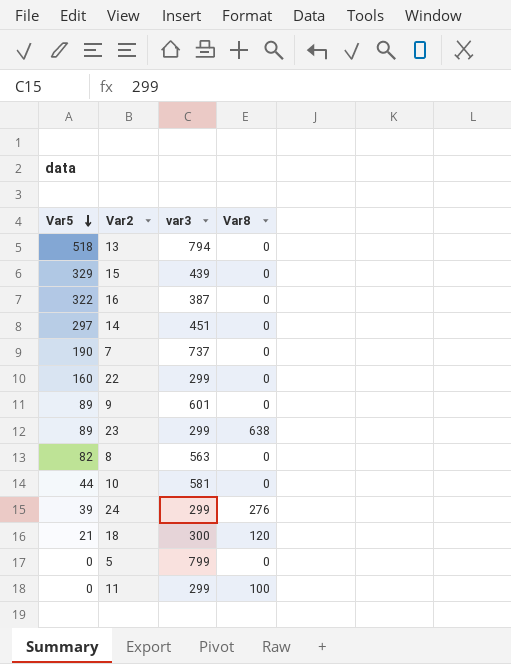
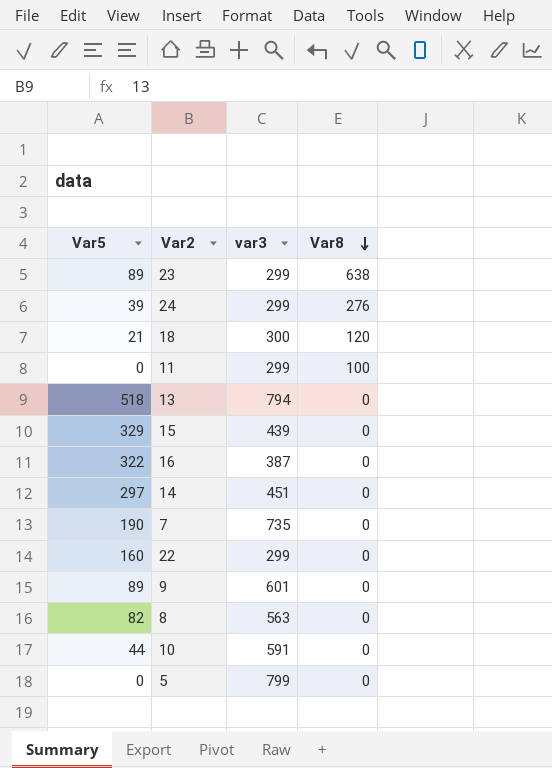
row order: Var5 descending -> Var8 descending
7 | var3: 737 -> 735
10 | var3: 581 -> 591

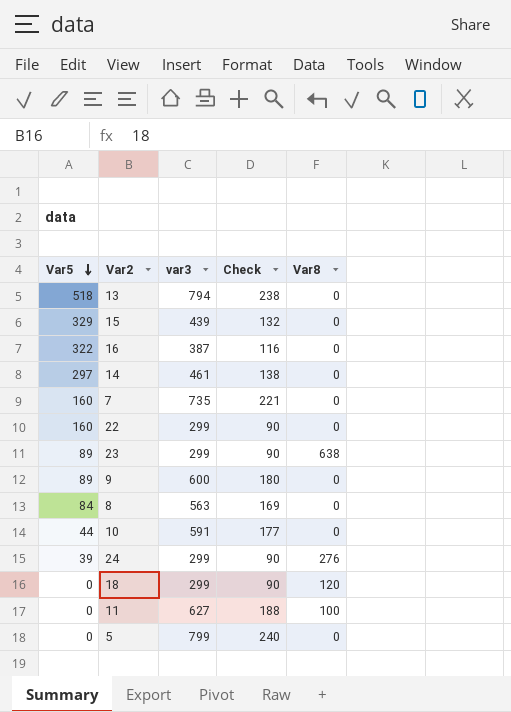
row order: Var8 descending -> Var5 descending
column Check | formula: none -> [var3] * 0.3
14 | var3: 451 -> 461
7 | Var5: 190 -> 160
9 | var3: 601 -> 600
8 | Var5: 82 -> 84
18 | Var5: 21 -> 0
18 | var3: 300 -> 299
11 | var3: 299 -> 627

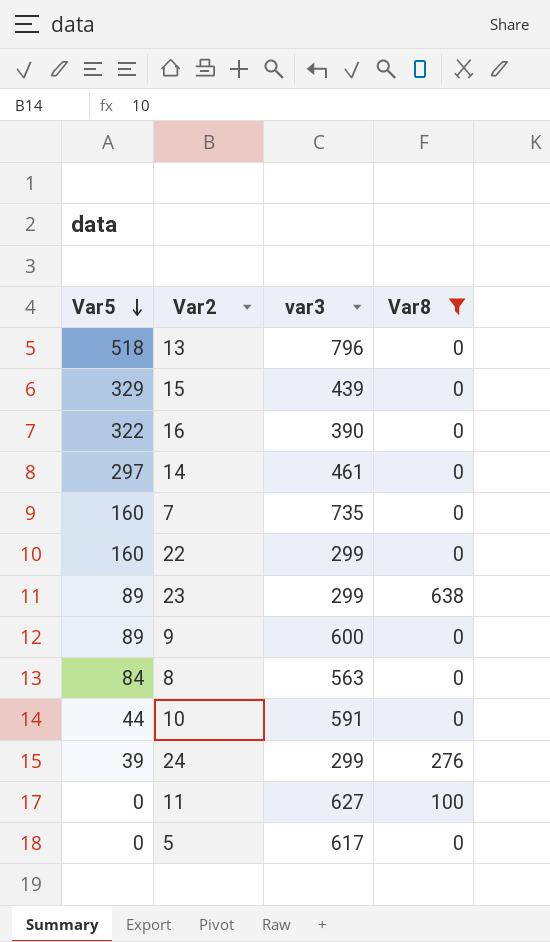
filter: none -> Var8 != 120
column Check | formula: [var3] * 0.3 -> none
13 | var3: 794 -> 796
16 | var3: 387 -> 390
5 | var3: 799 -> 617

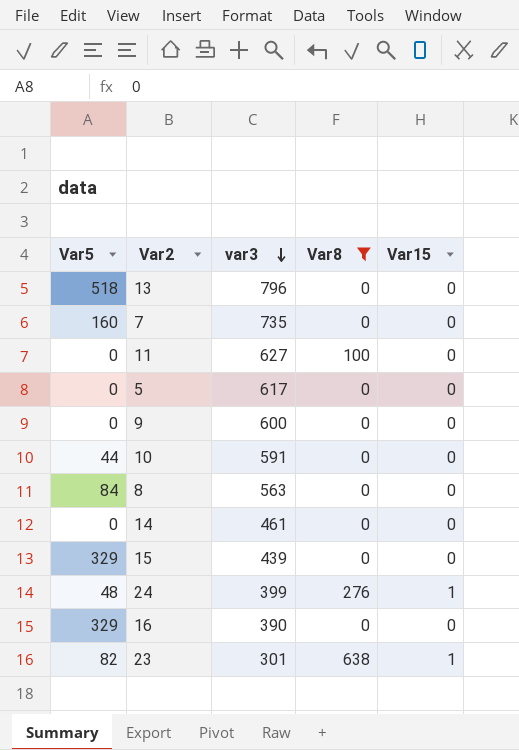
row order: Var5 descending -> var3 descending
column Var15 | position: none -> 5
row 22: 160 | 299 | 0 -> none
9 | Var5: 89 -> 0
14 | Var5: 297 -> 0
24 | Var5: 39 -> 48
24 | var3: 299 -> 399
16 | Var5: 322 -> 329
23 | Var5: 89 -> 82
23 | var3: 299 -> 301

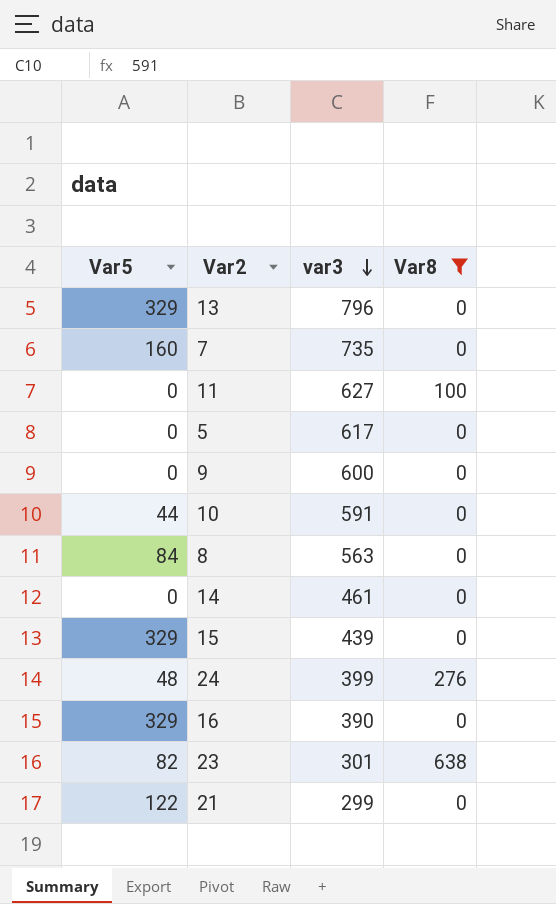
column Var15 | position: 5 -> none
13 | Var5: 518 -> 329
row 21: none -> 122 | 299 | 0

